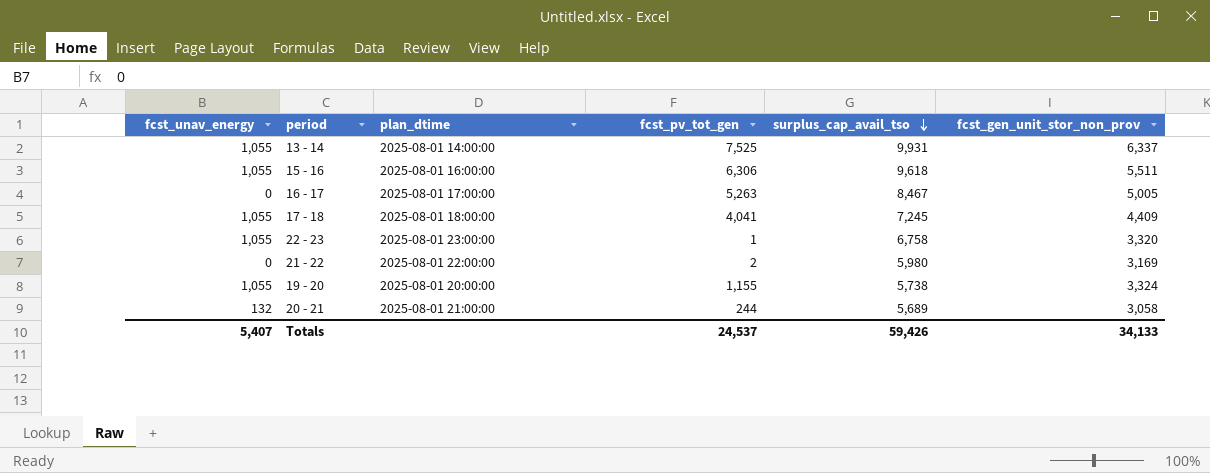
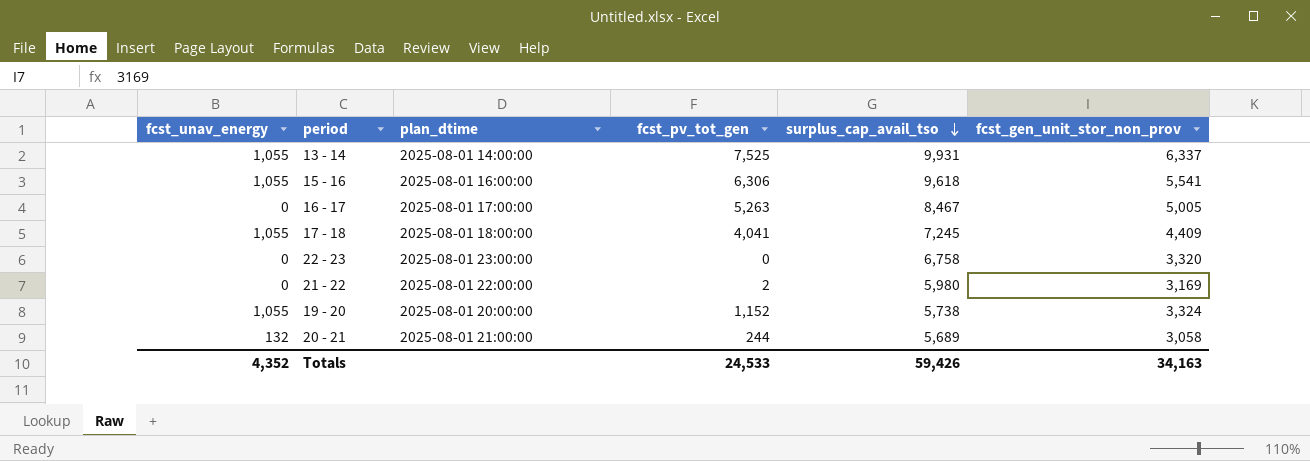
15 - 16 | fcst_gen_unit_stor_non_prov: 5,511 -> 5,541
22 - 23 | fcst_unav_energy: 1,055 -> 0
22 - 23 | fcst_pv_tot_gen: 1 -> 0
19 - 20 | fcst_pv_tot_gen: 1,155 -> 1,152
Totals | fcst_unav_energy: 5,407 -> 4,352
Totals | fcst_pv_tot_gen: 24,537 -> 24,533
Totals | fcst_gen_unit_stor_non_prov: 34,133 -> 34,163

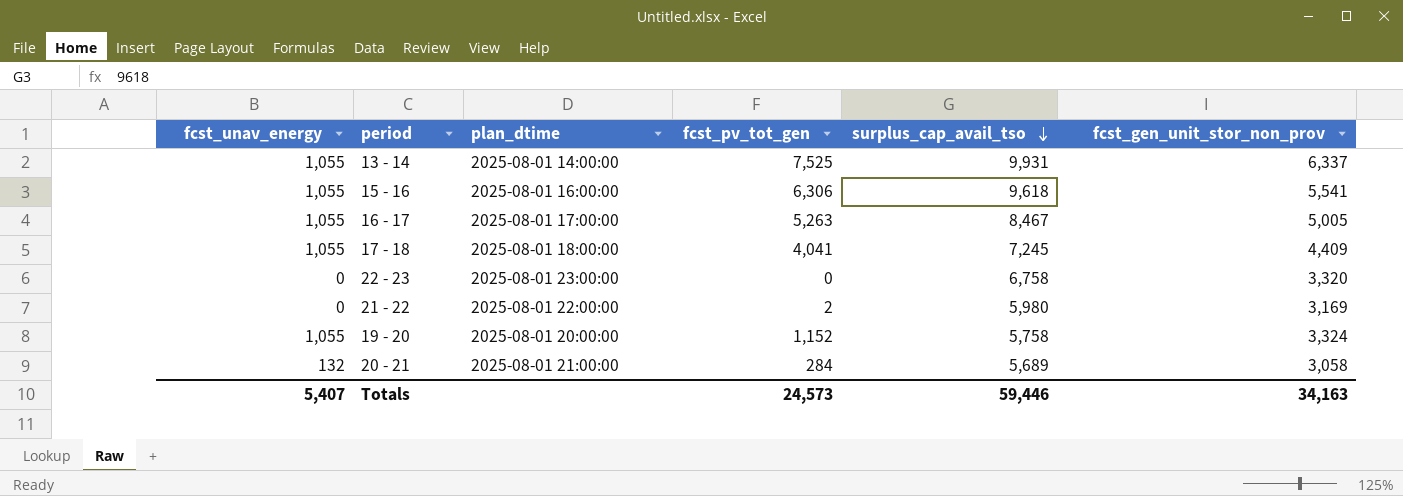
16 - 17 | fcst_unav_energy: 0 -> 1,055
19 - 20 | surplus_cap_avail_tso: 5,738 -> 5,758
20 - 21 | fcst_pv_tot_gen: 244 -> 284
Totals | fcst_unav_energy: 4,352 -> 5,407
Totals | fcst_pv_tot_gen: 24,533 -> 24,573
Totals | surplus_cap_avail_tso: 59,426 -> 59,446

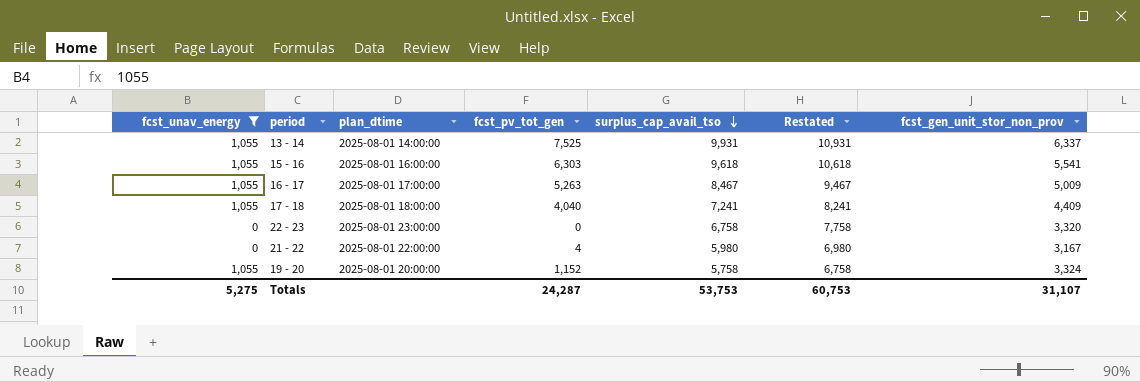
filter: none -> fcst_unav_energy != 132
column Restated | formula: none -> [surplus_cap_avail_tso] + 1000
15 - 16 | fcst_pv_tot_gen: 6,306 -> 6,303
16 - 17 | fcst_gen_unit_stor_non_prov: 5,005 -> 5,009
17 - 18 | fcst_pv_tot_gen: 4,041 -> 4,040
17 - 18 | surplus_cap_avail_tso: 7,245 -> 7,241
21 - 22 | fcst_pv_tot_gen: 2 -> 4
21 - 22 | fcst_gen_unit_stor_non_prov: 3,169 -> 3,167
Totals | fcst_unav_energy: 5,407 -> 5,275
Totals | fcst_pv_tot_gen: 24,573 -> 24,287
Totals | surplus_cap_avail_tso: 59,446 -> 53,753
Totals | fcst_gen_unit_stor_non_prov: 34,163 -> 31,107

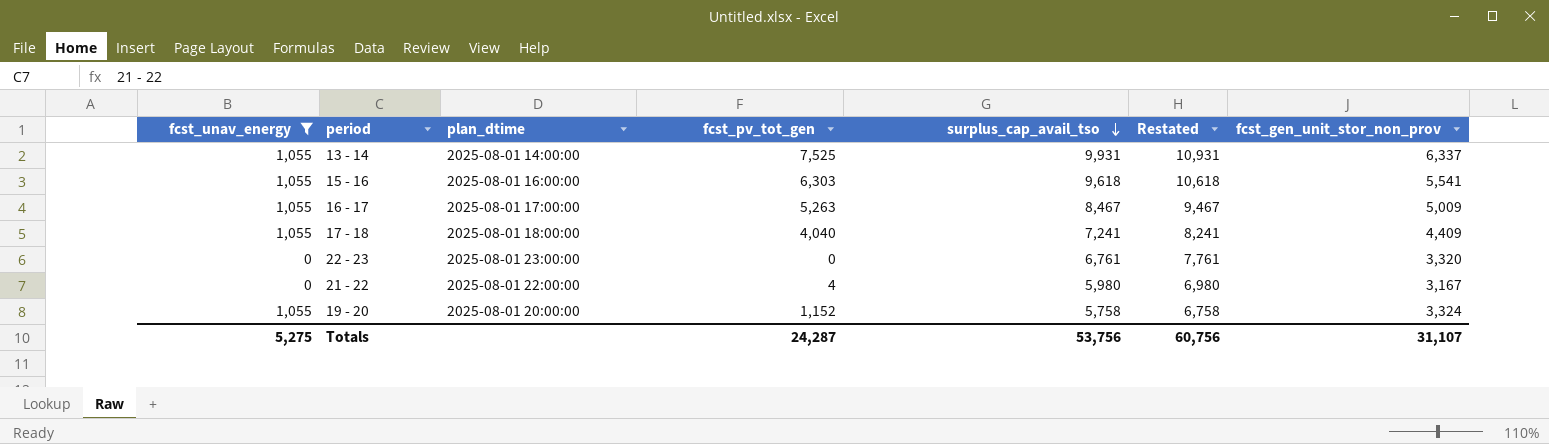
22 - 23 | surplus_cap_avail_tso: 6,758 -> 6,761
22 - 23 | Restated: 7,758 -> 7,761
Totals | surplus_cap_avail_tso: 53,753 -> 53,756
Totals | Restated: 60,753 -> 60,756

